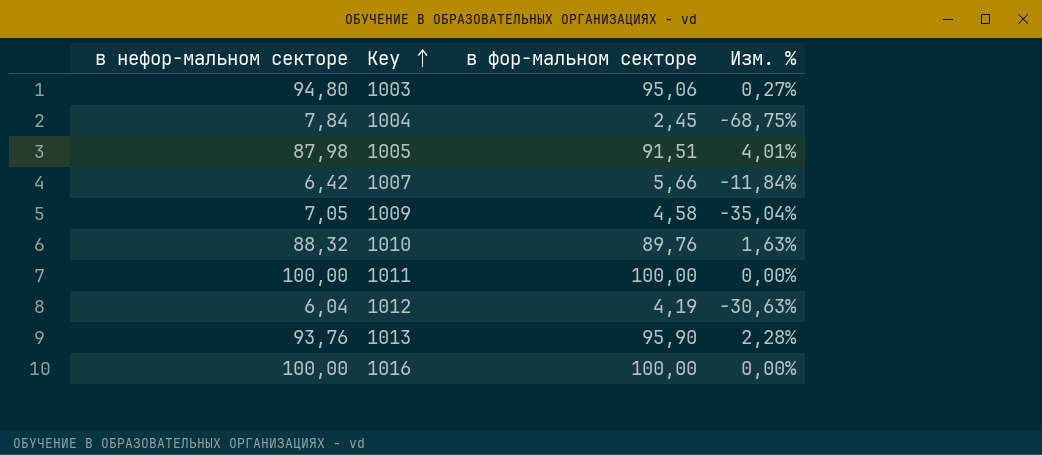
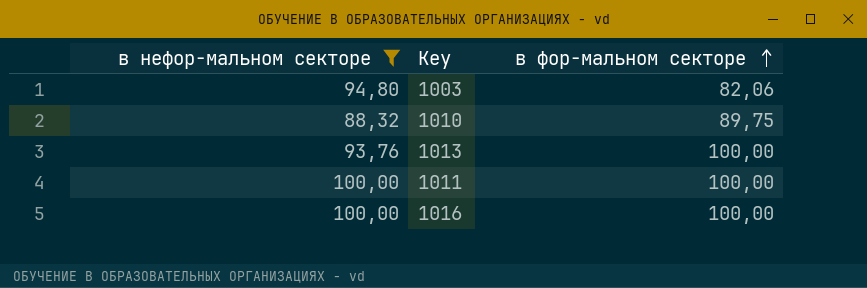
filter: none -> в нефор-мальном секторе >= 88,32
row order: Key ascending -> в фор-мальном секторе ascending
column Изм. % | formula: ([в фор-мальном секторе] - [в нефор-мальном секторе]) / [в нефор-мальном секторе] -> none
1003 | в фор-мальном секторе: 95,06 -> 82,06
1010 | в фор-мальном секторе: 89,76 -> 89,75
1013 | в фор-мальном секторе: 95,90 -> 100,00

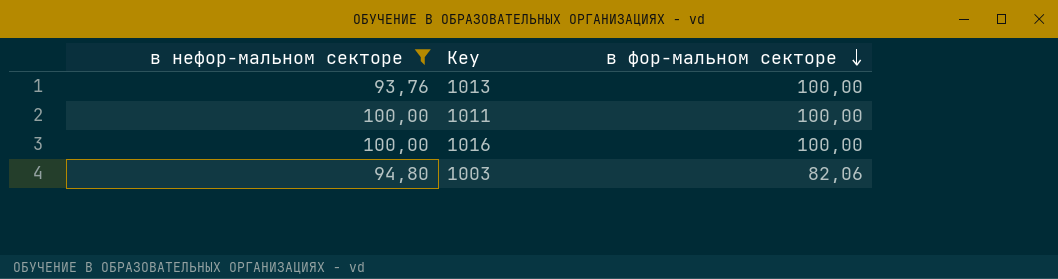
row order: в фор-мальном секторе ascending -> в фор-мальном секторе descending
row 1010: 88,32 | 89,75 -> none

